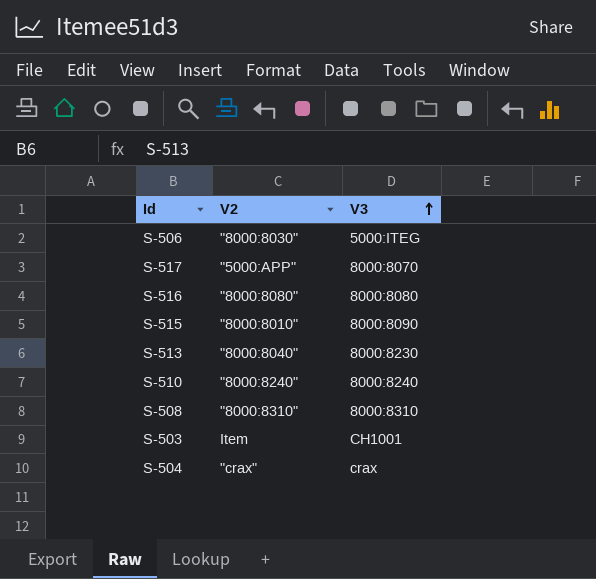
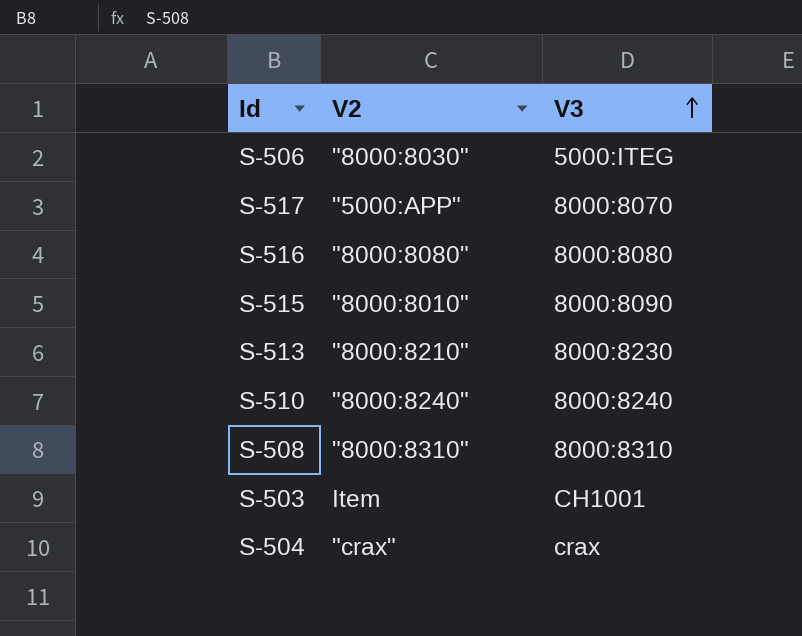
S-513 | V2: "8000:8040" -> "8000:8210"

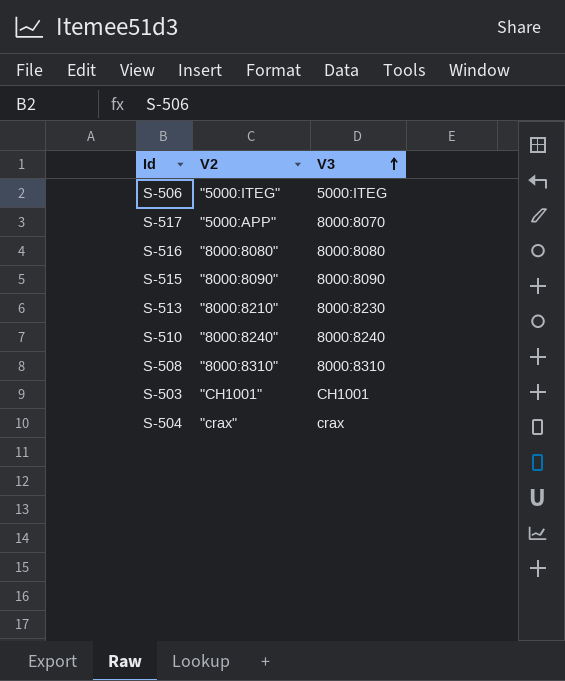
S-506 | V2: "8000:8030" -> "5000:ITEG"
S-515 | V2: "8000:8010" -> "8000:8090"
S-503 | V2: Item -> "CH1001"

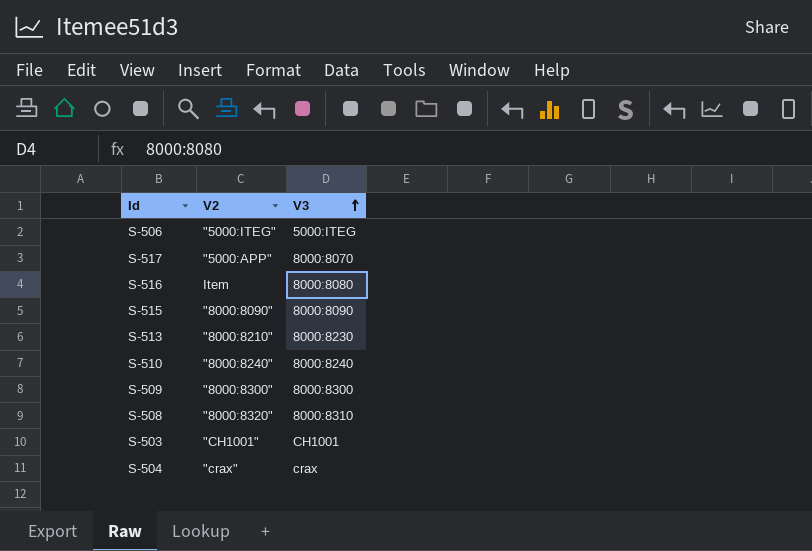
S-516 | V2: "8000:8080" -> Item
row S-509: none -> "8000:8300" | 8000:8300
S-508 | V2: "8000:8310" -> "8000:8320"

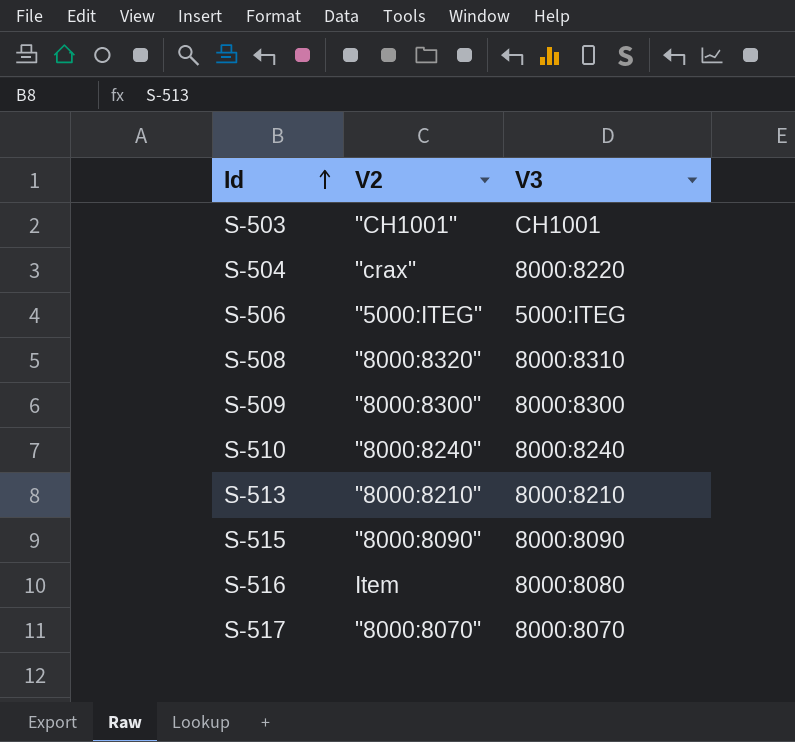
row order: V3 ascending -> Id ascending
S-504 | V3: crax -> 8000:8220
S-513 | V3: 8000:8230 -> 8000:8210
S-517 | V2: "5000:APP" -> "8000:8070"

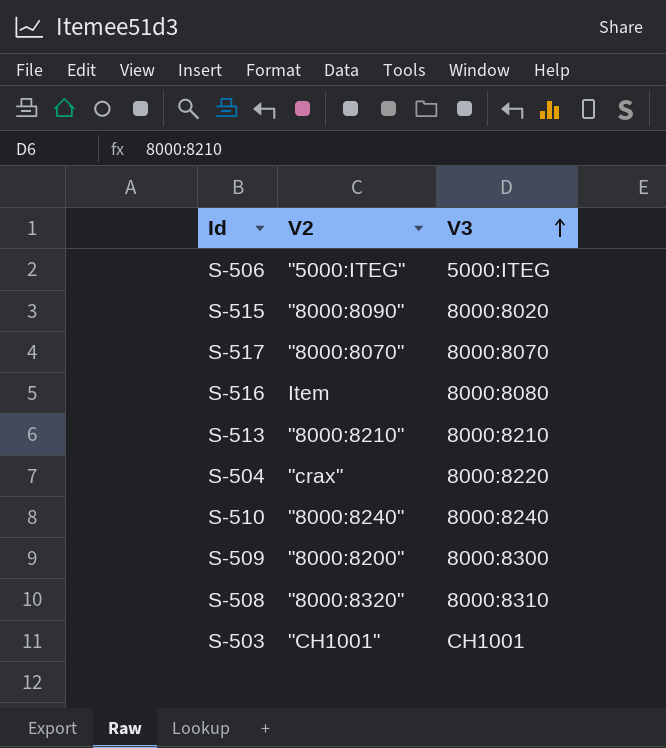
row order: Id ascending -> V3 ascending
S-515 | V3: 8000:8090 -> 8000:8020
S-509 | V2: "8000:8300" -> "8000:8200"

